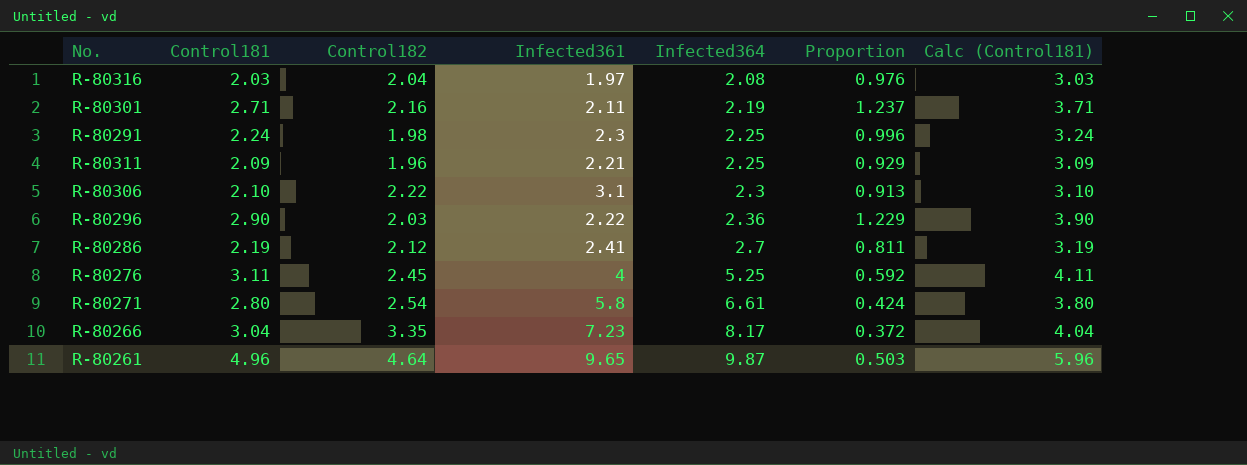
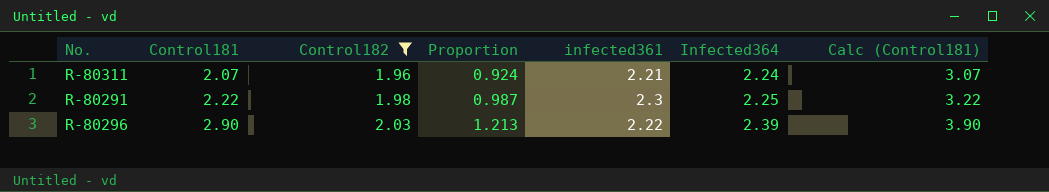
filter: none -> Control182 <= 2.03
row order: Infected364 ascending -> Control181 ascending
column Proportion | position: 6 -> 4
column name: Infected361 -> infected361
R-80311 | Control181: 2.09 -> 2.07
R-80311 | Proportion: 0.929 -> 0.924
R-80311 | Infected364: 2.25 -> 2.24
R-80311 | Calc (Control181): 3.09 -> 3.07
R-80291 | Control181: 2.24 -> 2.22
R-80291 | Proportion: 0.996 -> 0.987
R-80291 | Calc (Control181): 3.24 -> 3.22
R-80296 | Proportion: 1.229 -> 1.213
R-80296 | Infected364: 2.36 -> 2.39

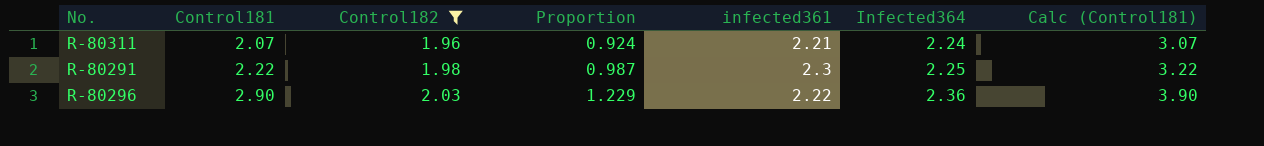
R-80296 | Proportion: 1.213 -> 1.229
R-80296 | Infected364: 2.39 -> 2.36

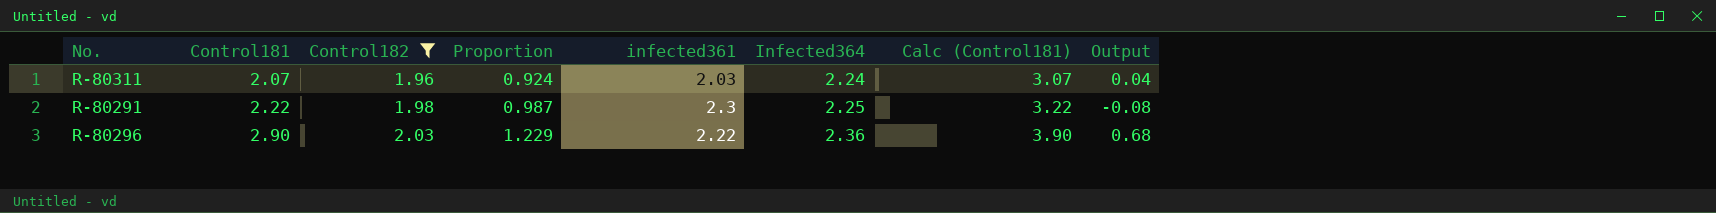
column Output | formula: none -> [Control181] - [infected361]
R-80311 | infected361: 2.21 -> 2.03

